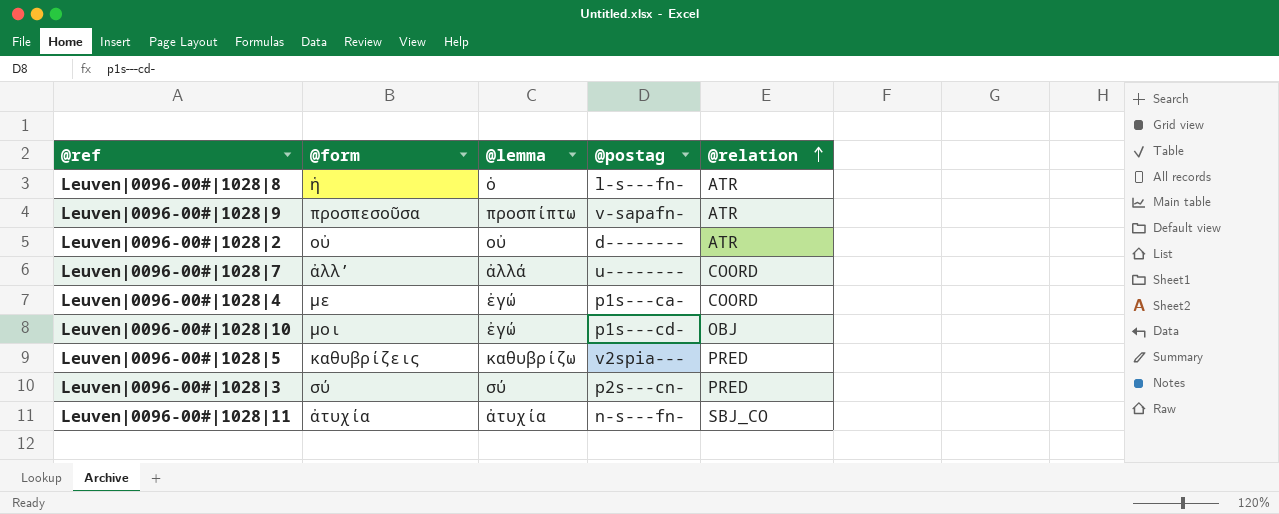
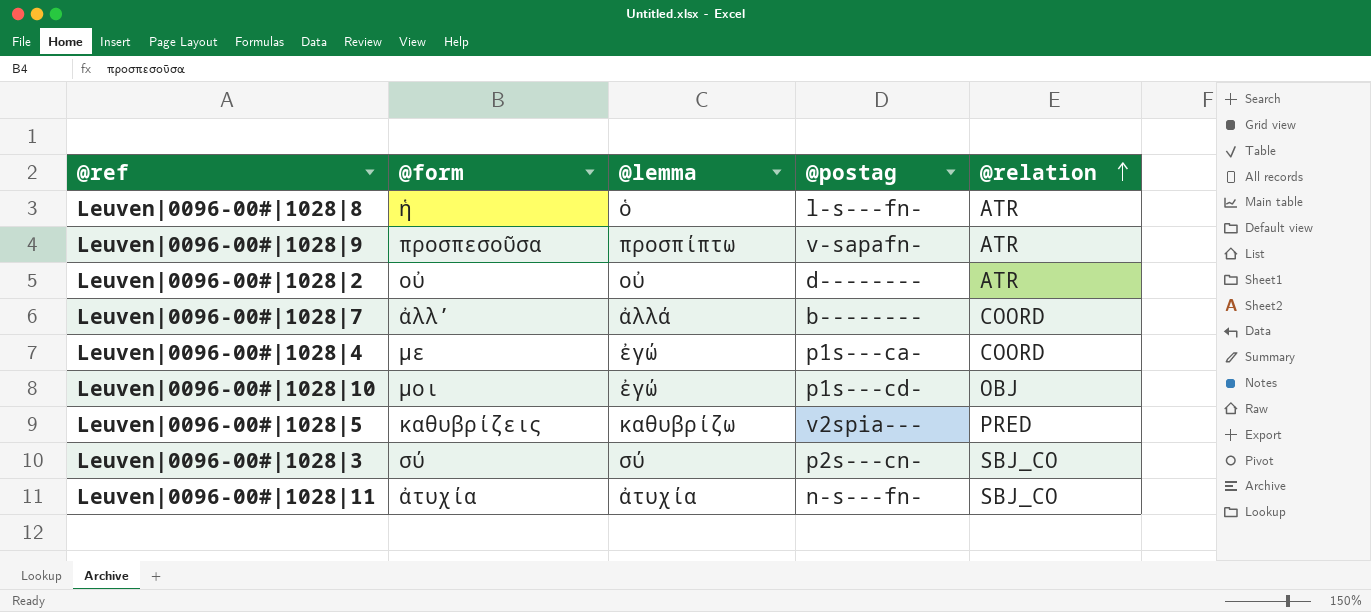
Leuven|0096-00#|1028|7 | @postag: u-------- -> b--------
Leuven|0096-00#|1028|3 | @relation: PRED -> SBJ_CO

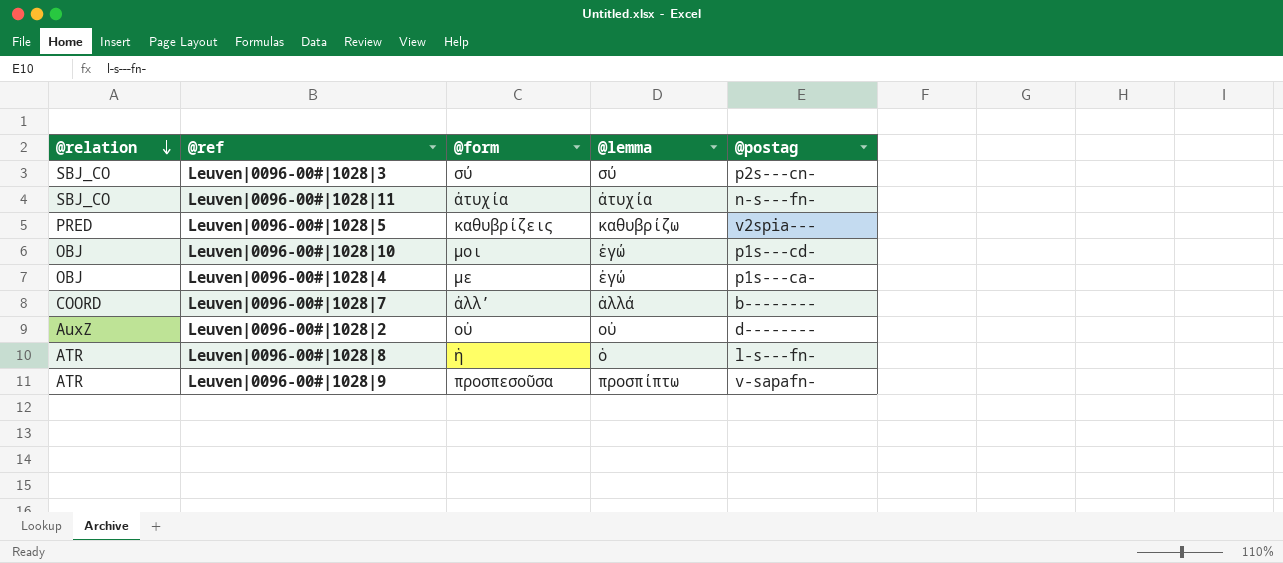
row order: @relation ascending -> @relation descending
column @relation | position: 5 -> 1
Leuven|0096-00#|1028|4 | @relation: COORD -> OBJ
Leuven|0096-00#|1028|2 | @relation: ATR -> AuxZ

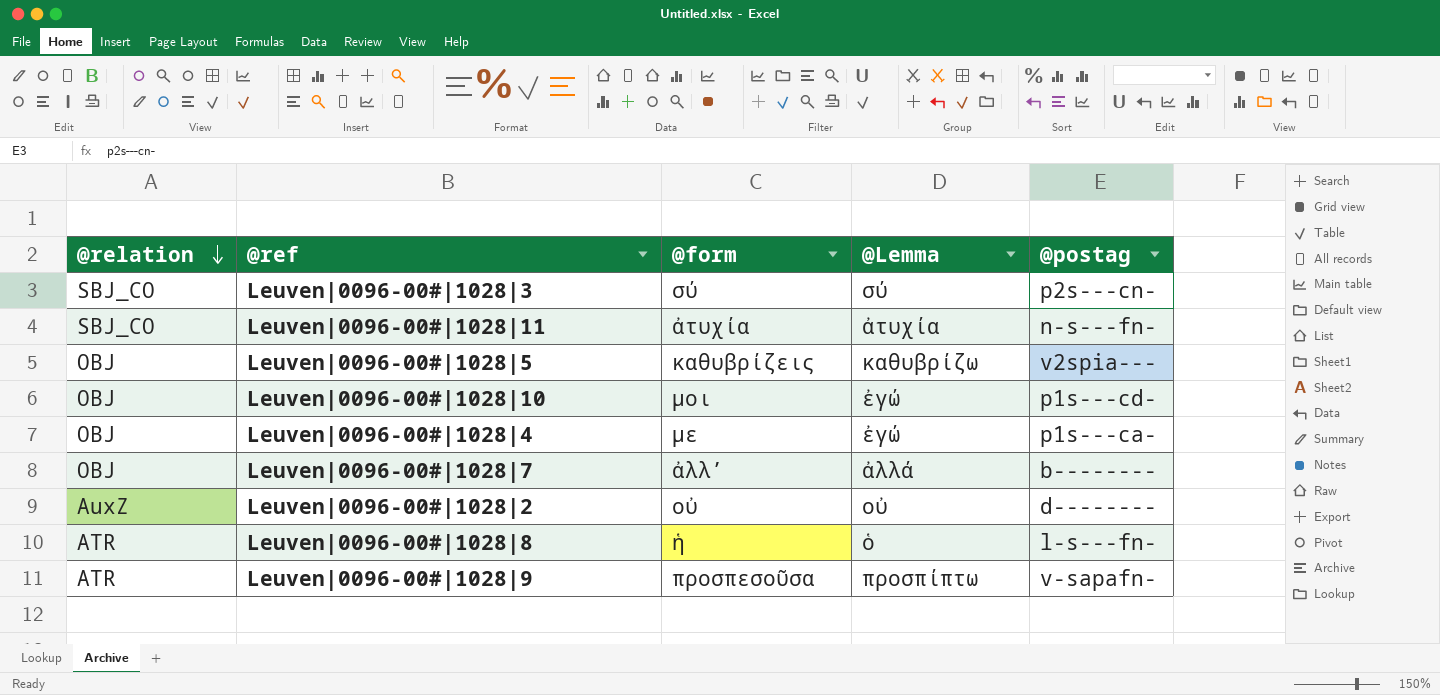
column name: @lemma -> @Lemma
Leuven|0096-00#|1028|5 | @relation: PRED -> OBJ
Leuven|0096-00#|1028|7 | @relation: COORD -> OBJ

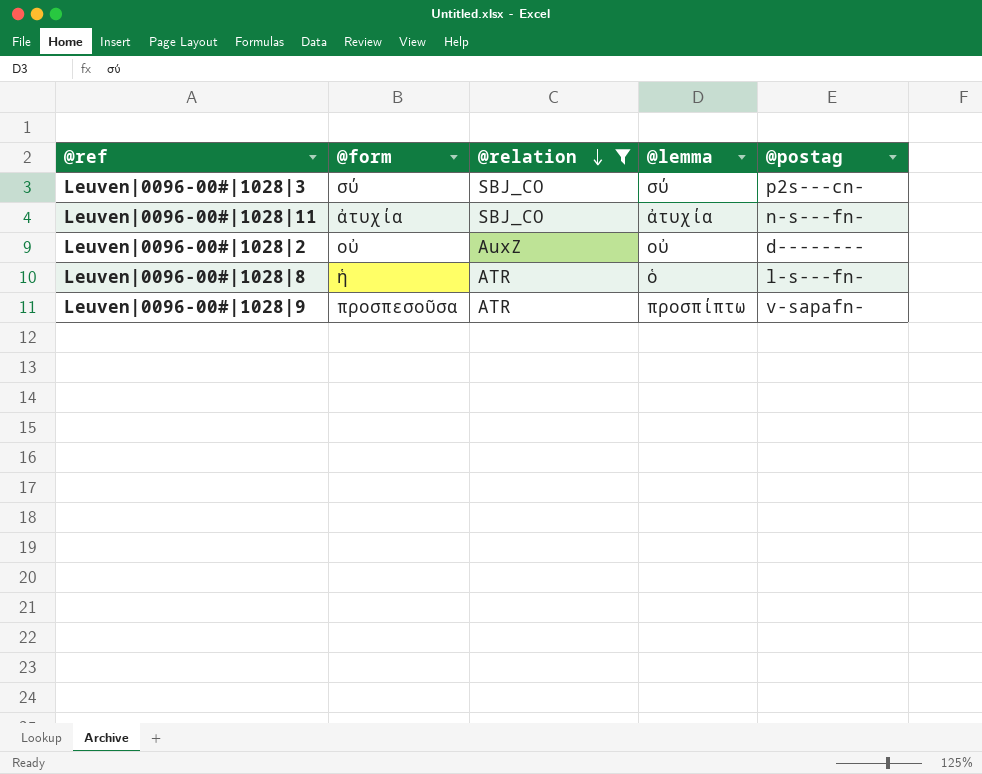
filter: none -> @relation != OBJ
column @relation | position: 1 -> 3
column name: @Lemma -> @lemma

